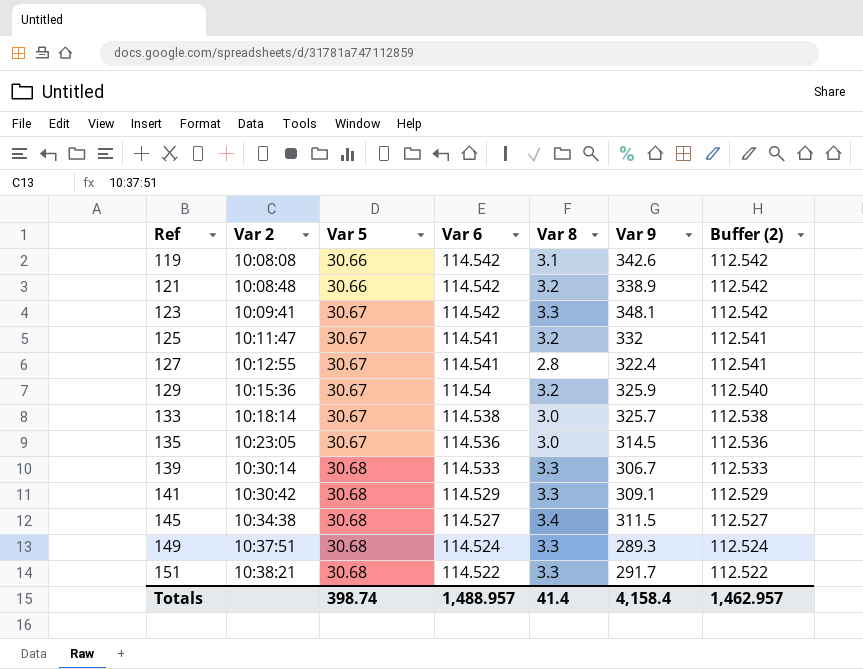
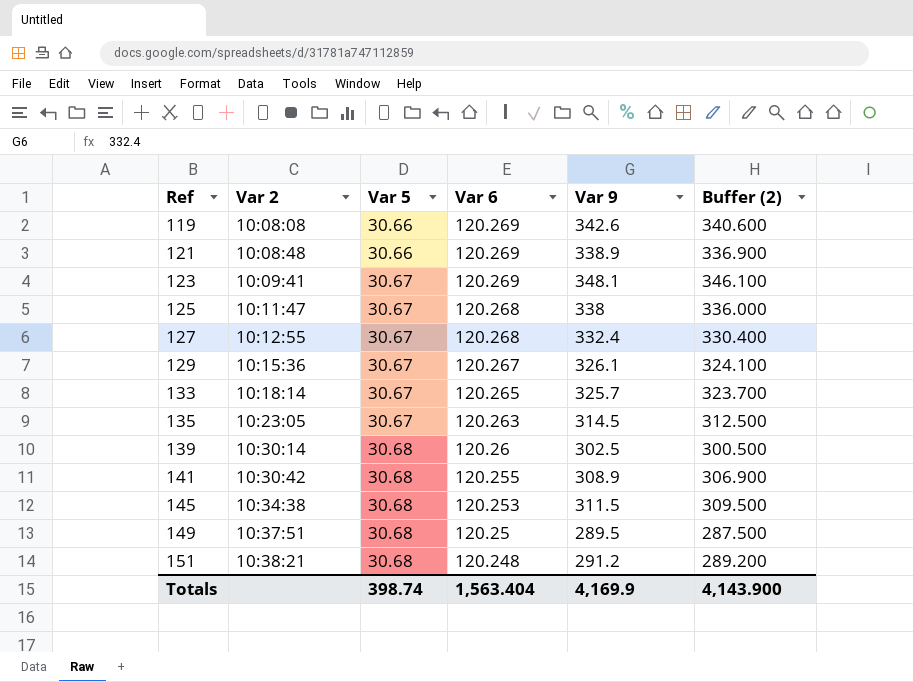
column Var 8 | position: 5 -> none
column Buffer (2) | formula: [Var 6] - 2 -> [Var 9] - 2
119 | Var 6: 114.542 -> 120.269
121 | Var 6: 114.542 -> 120.269
123 | Var 6: 114.542 -> 120.269
125 | Var 6: 114.541 -> 120.268
125 | Var 9: 332 -> 338
127 | Var 6: 114.541 -> 120.268
127 | Var 9: 322.4 -> 332.4
129 | Var 6: 114.54 -> 120.267
129 | Var 9: 325.9 -> 326.1
133 | Var 6: 114.538 -> 120.265
135 | Var 6: 114.536 -> 120.263
139 | Var 6: 114.533 -> 120.26
139 | Var 9: 306.7 -> 302.5
141 | Var 6: 114.529 -> 120.255
141 | Var 9: 309.1 -> 308.9
145 | Var 6: 114.527 -> 120.253
149 | Var 6: 114.524 -> 120.25
149 | Var 9: 289.3 -> 289.5
151 | Var 6: 114.522 -> 120.248
151 | Var 9: 291.7 -> 291.2
Totals | Var 6: 1,488.957 -> 1,563.404
Totals | Var 9: 4,158.4 -> 4,169.9
Totals | Buffer (2): 1,462.957 -> 4,143.900

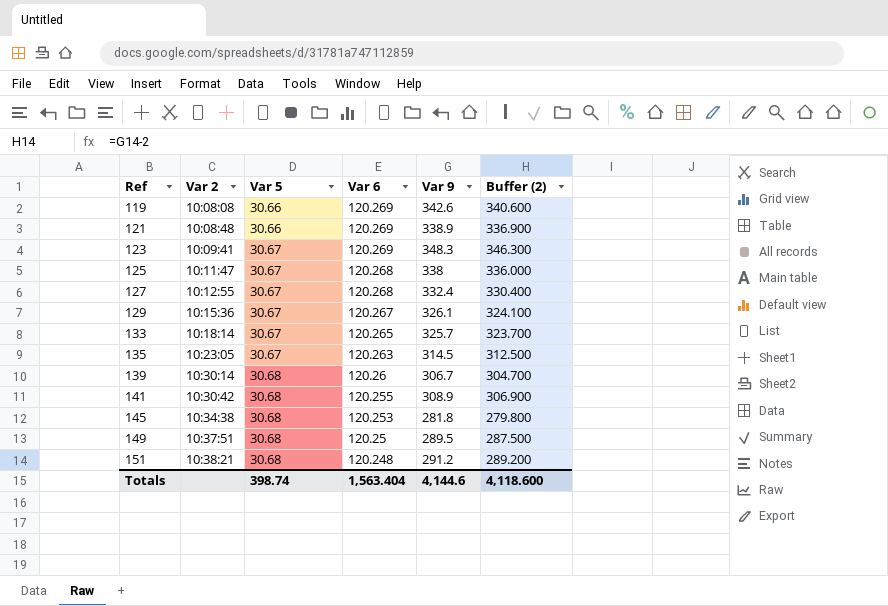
123 | Var 9: 348.1 -> 348.3
123 | Buffer (2): 346.100 -> 346.300
139 | Var 9: 302.5 -> 306.7
139 | Buffer (2): 300.500 -> 304.700
145 | Var 9: 311.5 -> 281.8
145 | Buffer (2): 309.500 -> 279.800
Totals | Var 9: 4,169.9 -> 4,144.6
Totals | Buffer (2): 4,143.900 -> 4,118.600

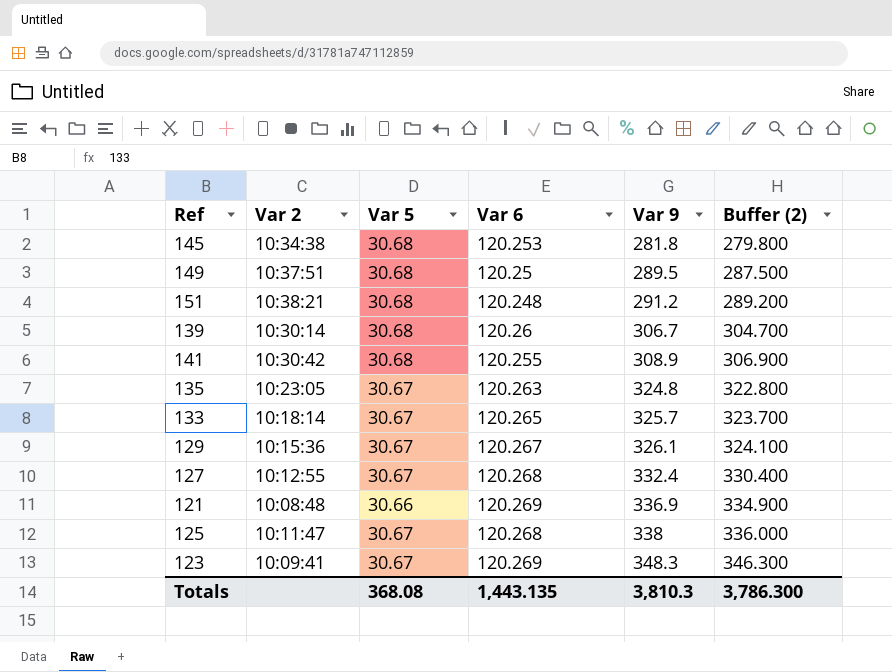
row order: Ref ascending -> Var 9 ascending
row 119: 10:08:08 | 30.66 | 120.269 | 342.6 | 340.600 -> none
135 | Var 9: 314.5 -> 324.8
135 | Buffer (2): 312.500 -> 322.800
121 | Var 9: 338.9 -> 336.9
121 | Buffer (2): 336.900 -> 334.900
Totals | Var 5: 398.74 -> 368.08
Totals | Var 6: 1,563.404 -> 1,443.135
Totals | Var 9: 4,144.6 -> 3,810.3
Totals | Buffer (2): 4,118.600 -> 3,786.300

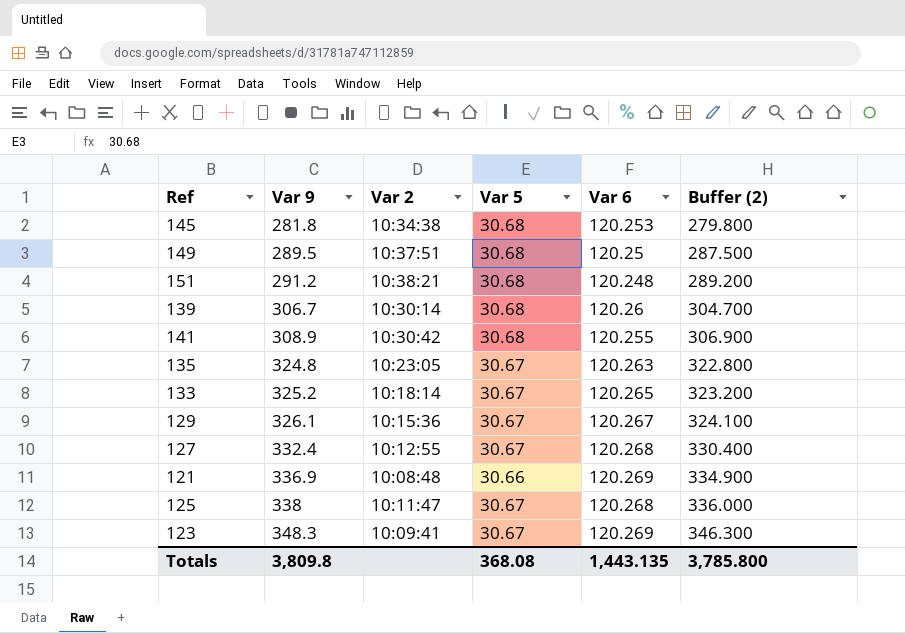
column Var 9 | position: 5 -> 2
133 | Var 9: 325.7 -> 325.2
133 | Buffer (2): 323.700 -> 323.200
Totals | Var 9: 3,810.3 -> 3,809.8
Totals | Buffer (2): 3,786.300 -> 3,785.800

